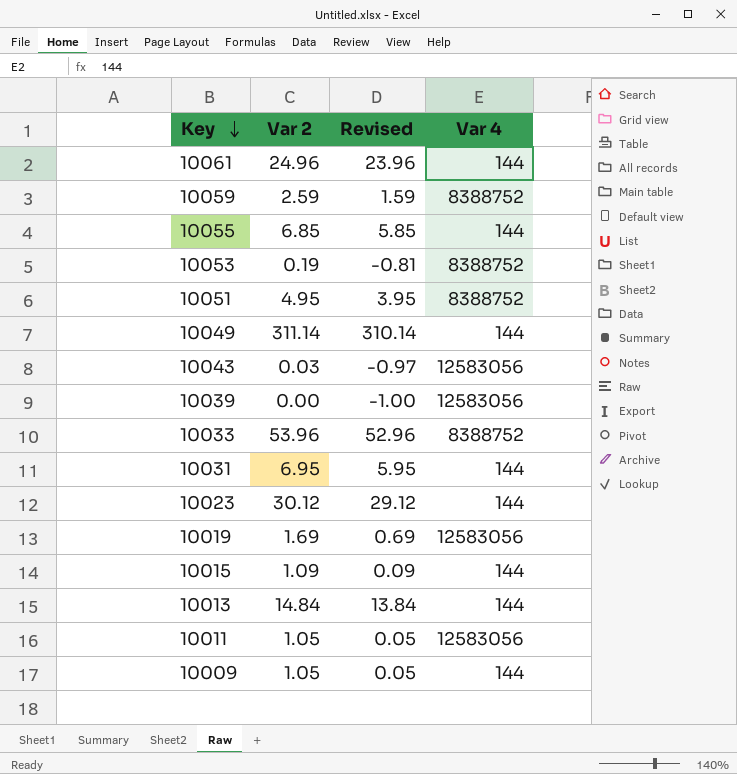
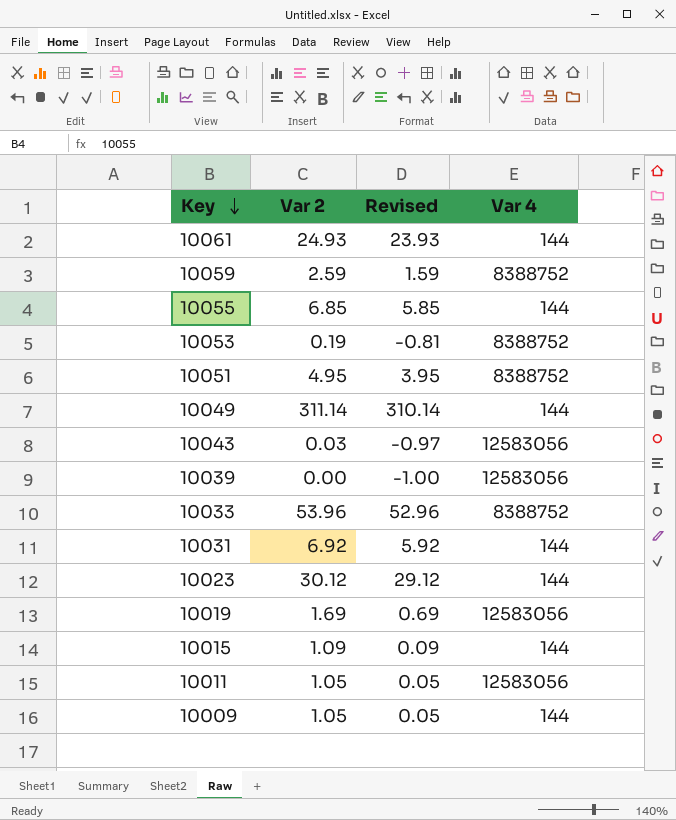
row 10013: 14.84 | 13.84 | 144 -> none
10061 | Var 2: 24.96 -> 24.93
10061 | Revised: 23.96 -> 23.93
10031 | Var 2: 6.95 -> 6.92
10031 | Revised: 5.95 -> 5.92

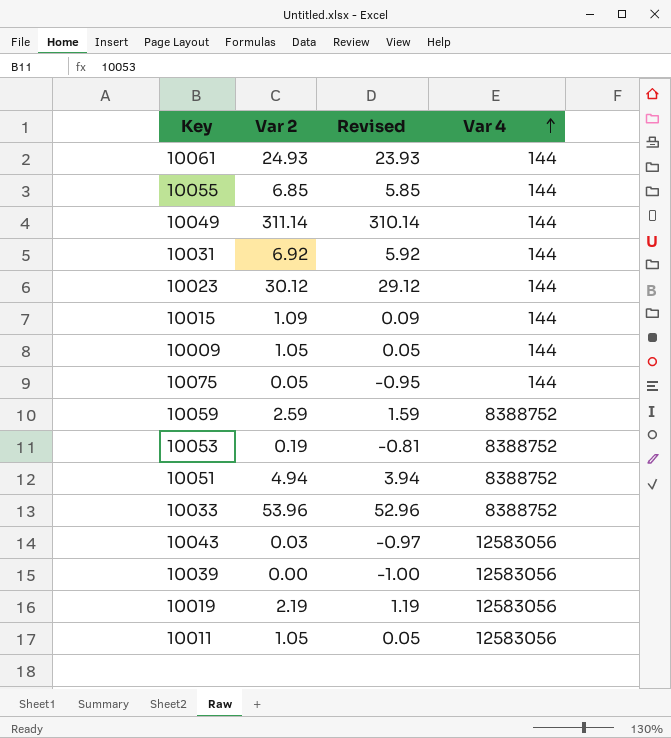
row order: Key descending -> Var 4 ascending
row 10075: none -> 0.05 | -0.95 | 144
10051 | Var 2: 4.95 -> 4.94
10051 | Revised: 3.95 -> 3.94
10019 | Var 2: 1.69 -> 2.19
10019 | Revised: 0.69 -> 1.19

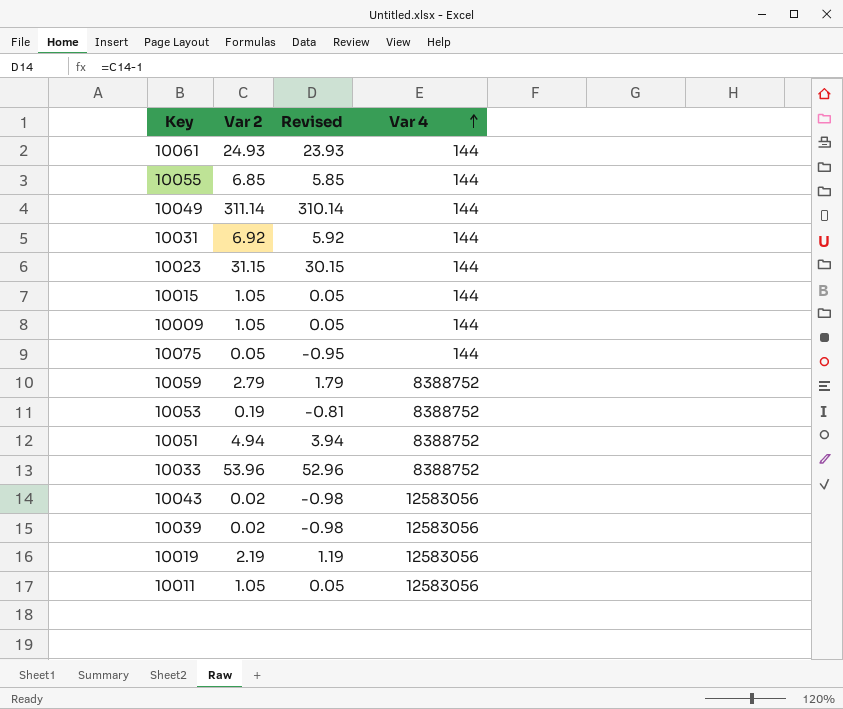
10023 | Var 2: 30.12 -> 31.15
10023 | Revised: 29.12 -> 30.15
10015 | Var 2: 1.09 -> 1.05
10015 | Revised: 0.09 -> 0.05
10059 | Var 2: 2.59 -> 2.79
10059 | Revised: 1.59 -> 1.79
10043 | Var 2: 0.03 -> 0.02
10043 | Revised: -0.97 -> -0.98
10039 | Var 2: 0.00 -> 0.02
10039 | Revised: -1.00 -> -0.98

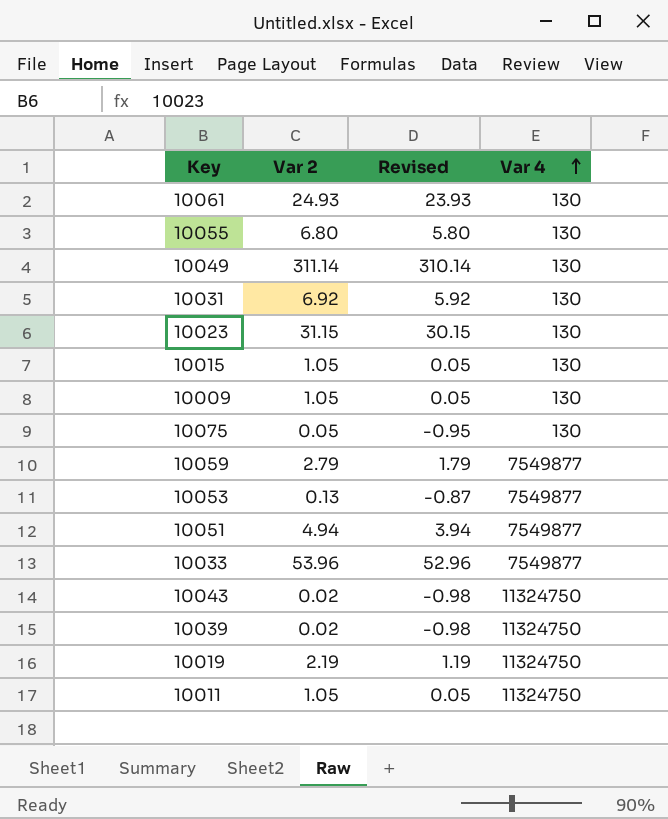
10061 | Var 4: 144 -> 130
10055 | Var 2: 6.85 -> 6.80
10055 | Revised: 5.85 -> 5.80
10055 | Var 4: 144 -> 130
10049 | Var 4: 144 -> 130
10031 | Var 4: 144 -> 130
10023 | Var 4: 144 -> 130
10015 | Var 4: 144 -> 130
10009 | Var 4: 144 -> 130
10075 | Var 4: 144 -> 130
10059 | Var 4: 8388752 -> 7549877
10053 | Var 2: 0.19 -> 0.13
10053 | Revised: -0.81 -> -0.87
10053 | Var 4: 8388752 -> 7549877
10051 | Var 4: 8388752 -> 7549877
10033 | Var 4: 8388752 -> 7549877
10043 | Var 4: 12583056 -> 11324750
10039 | Var 4: 12583056 -> 11324750
10019 | Var 4: 12583056 -> 11324750
10011 | Var 4: 12583056 -> 11324750

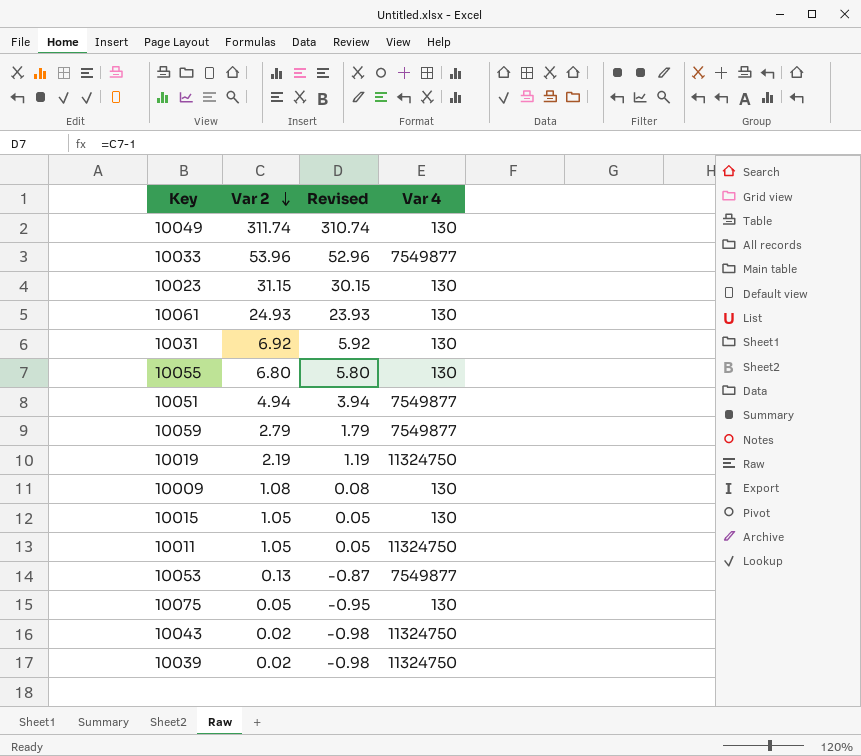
row order: Var 4 ascending -> Var 2 descending
10049 | Var 2: 311.14 -> 311.74
10049 | Revised: 310.14 -> 310.74
10009 | Var 2: 1.05 -> 1.08
10009 | Revised: 0.05 -> 0.08

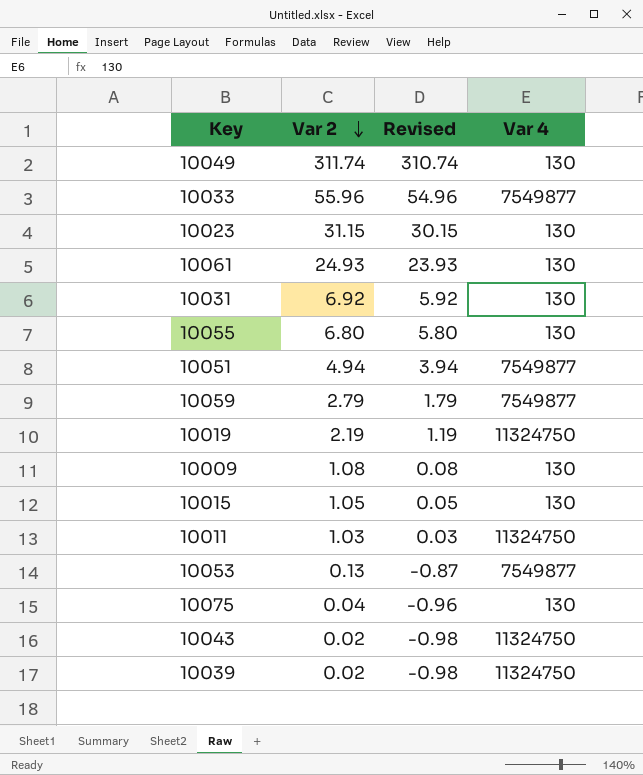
10033 | Var 2: 53.96 -> 55.96
10033 | Revised: 52.96 -> 54.96
10011 | Var 2: 1.05 -> 1.03
10011 | Revised: 0.05 -> 0.03
10075 | Var 2: 0.05 -> 0.04
10075 | Revised: -0.95 -> -0.96

